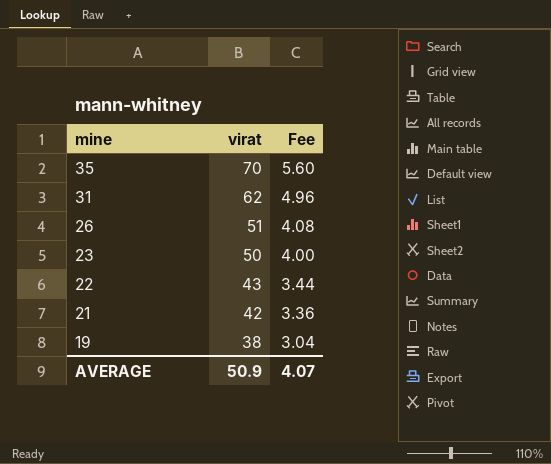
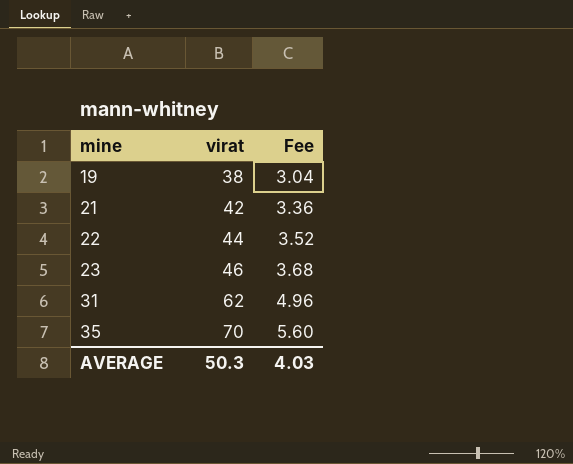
row order: mine descending -> mine ascending
row 26: 51 | 4.08 -> none
22 | virat: 43 -> 44
22 | Fee: 3.44 -> 3.52
23 | virat: 50 -> 46
23 | Fee: 4.00 -> 3.68
AVERAGE | virat: 50.9 -> 50.3
AVERAGE | Fee: 4.07 -> 4.03

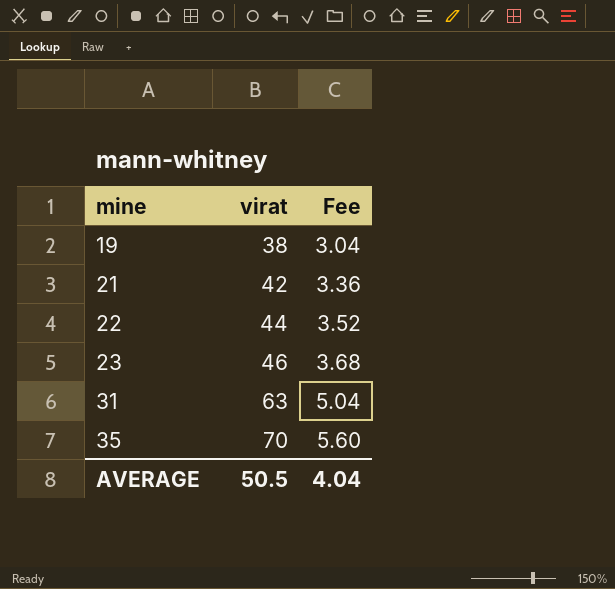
31 | virat: 62 -> 63
31 | Fee: 4.96 -> 5.04
AVERAGE | virat: 50.3 -> 50.5
AVERAGE | Fee: 4.03 -> 4.04

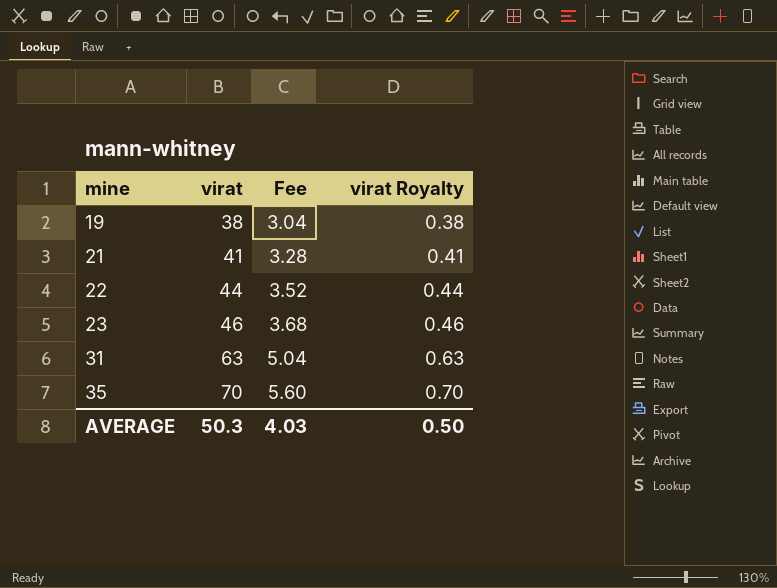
column virat Royalty | formula: none -> [virat] * 0.01
21 | virat: 42 -> 41
21 | Fee: 3.36 -> 3.28
AVERAGE | virat: 50.5 -> 50.3
AVERAGE | Fee: 4.04 -> 4.03

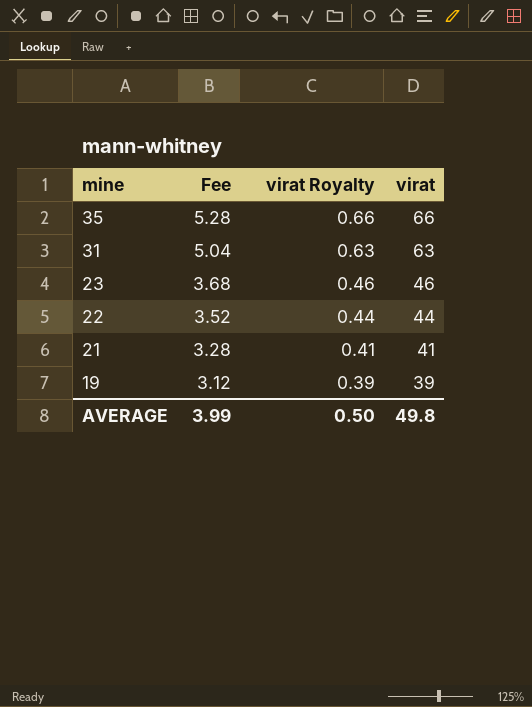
row order: mine ascending -> mine descending
column virat | position: 2 -> 4
35 | Fee: 5.60 -> 5.28
35 | virat Royalty: 0.70 -> 0.66
35 | virat: 70 -> 66
19 | Fee: 3.04 -> 3.12
19 | virat Royalty: 0.38 -> 0.39
19 | virat: 38 -> 39
AVERAGE | Fee: 4.03 -> 3.99
AVERAGE | virat: 50.3 -> 49.8

